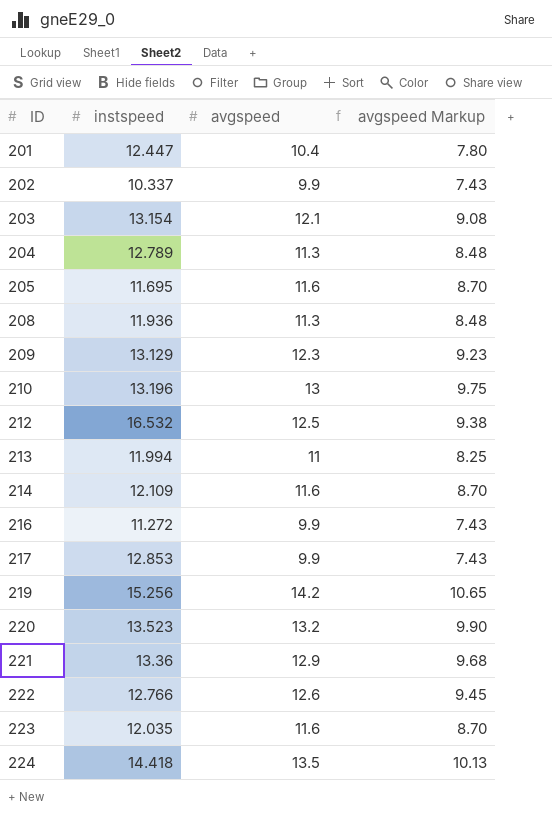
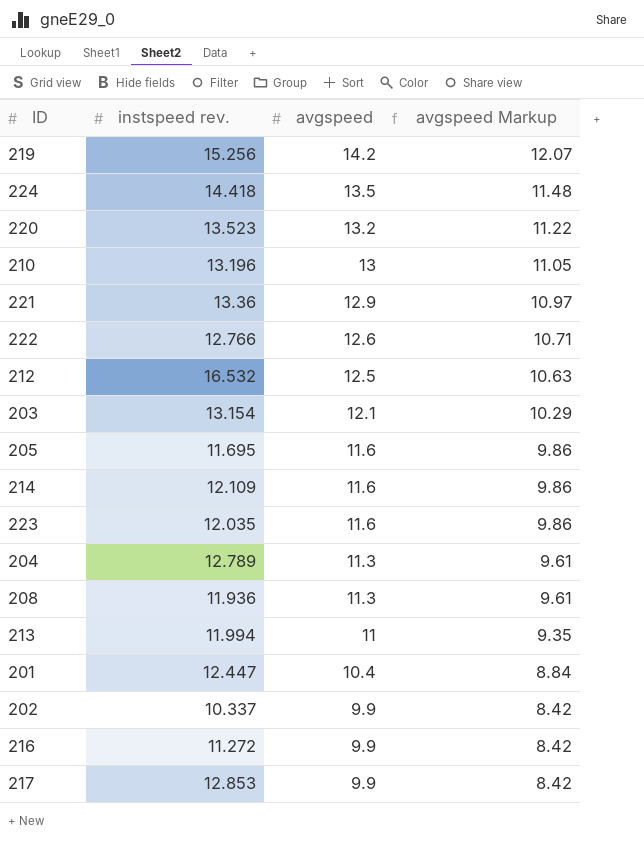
row order: ID ascending -> avgspeed descending
column name: instspeed -> instspeed rev.
column avgspeed Markup | formula: [avgspeed] * 0.75 -> [avgspeed] * 0.85
row 209: 13.129 | 12.3 | 9.23 -> none

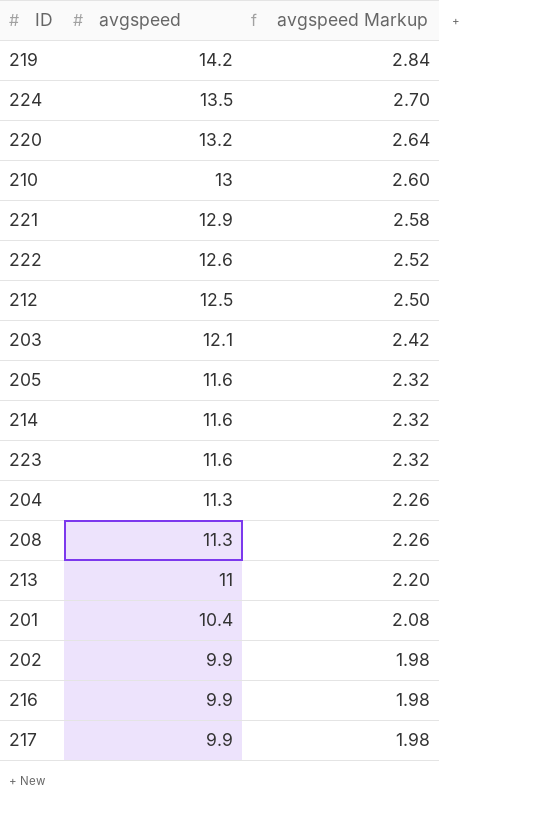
column instspeed rev. | position: 2 -> none
column avgspeed Markup | formula: [avgspeed] * 0.85 -> [avgspeed] * 0.2

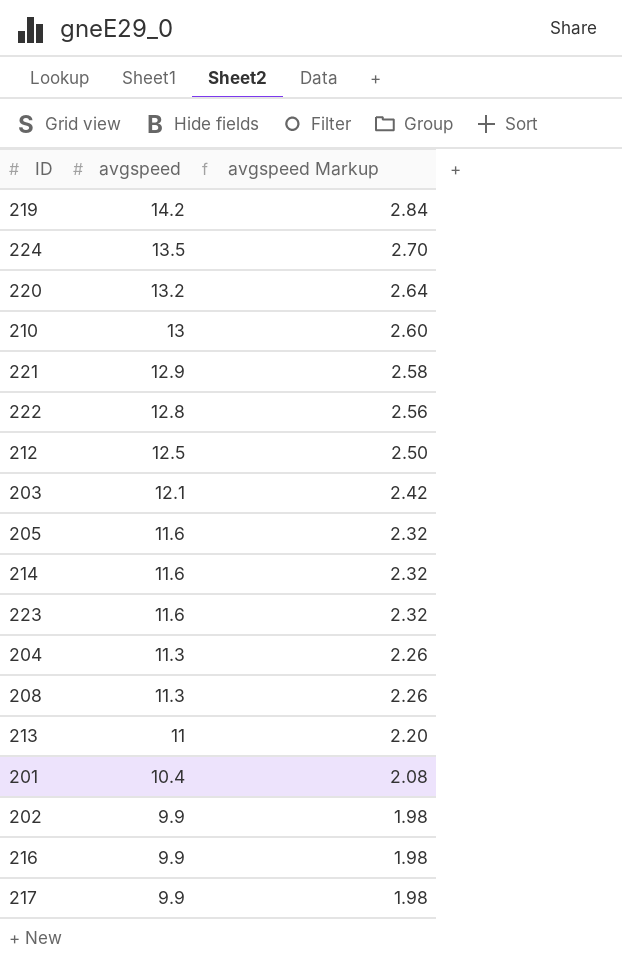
222 | avgspeed: 12.6 -> 12.8
222 | avgspeed Markup: 2.52 -> 2.56

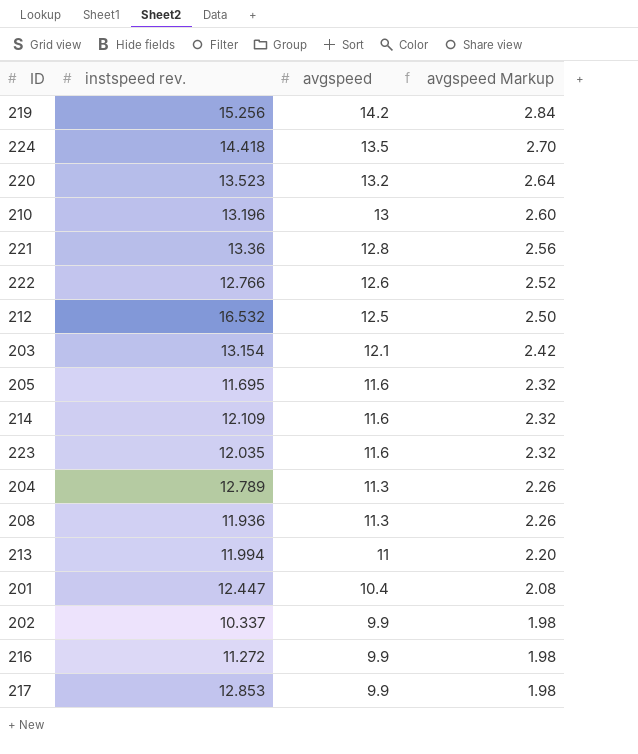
column instspeed rev. | position: none -> 2
221 | avgspeed: 12.9 -> 12.8
221 | avgspeed Markup: 2.58 -> 2.56
222 | avgspeed: 12.8 -> 12.6
222 | avgspeed Markup: 2.56 -> 2.52

